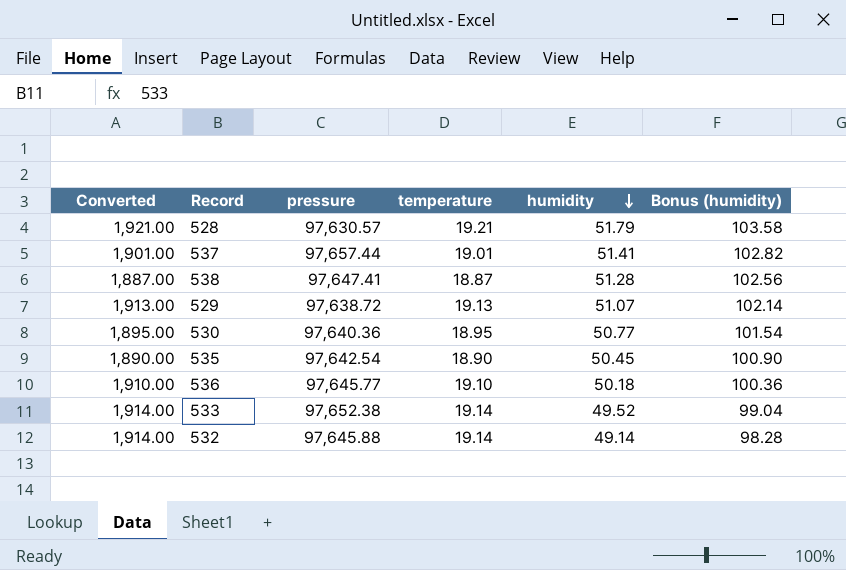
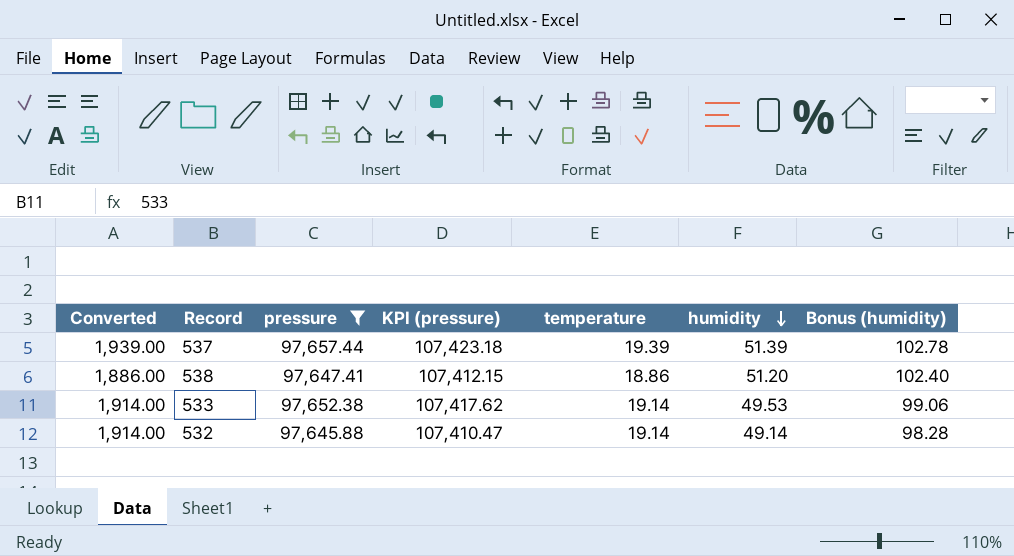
filter: none -> pressure >= 97,645.88
column KPI (pressure) | formula: none -> [pressure] * 1.1
537 | Converted: 1,901.00 -> 1,939.00
537 | temperature: 19.01 -> 19.39
537 | humidity: 51.41 -> 51.39
537 | Bonus (humidity): 102.82 -> 102.78
538 | Converted: 1,887.00 -> 1,886.00
538 | temperature: 18.87 -> 18.86
538 | humidity: 51.28 -> 51.20
538 | Bonus (humidity): 102.56 -> 102.40
533 | humidity: 49.52 -> 49.53
533 | Bonus (humidity): 99.04 -> 99.06

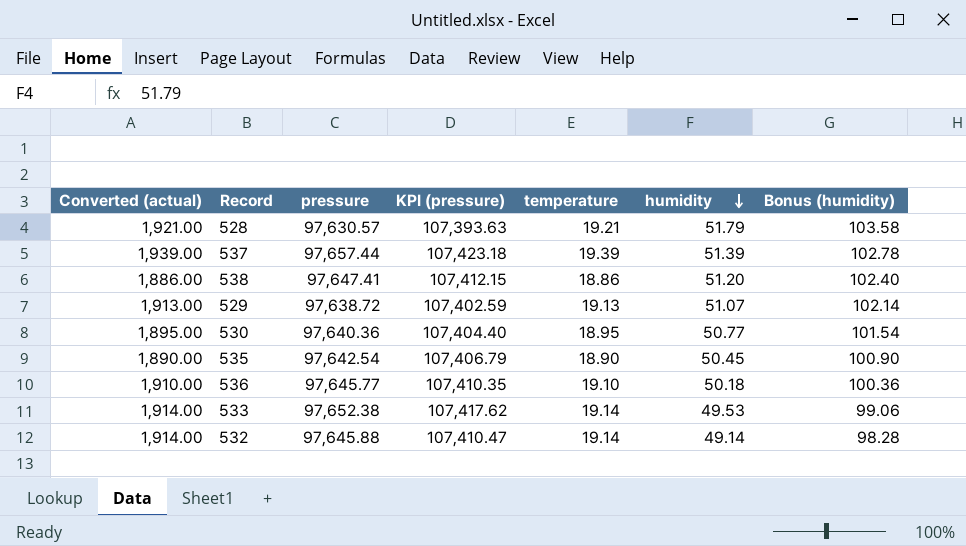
filter: pressure >= 97,645.88 -> none
column name: Converted -> Converted (actual)

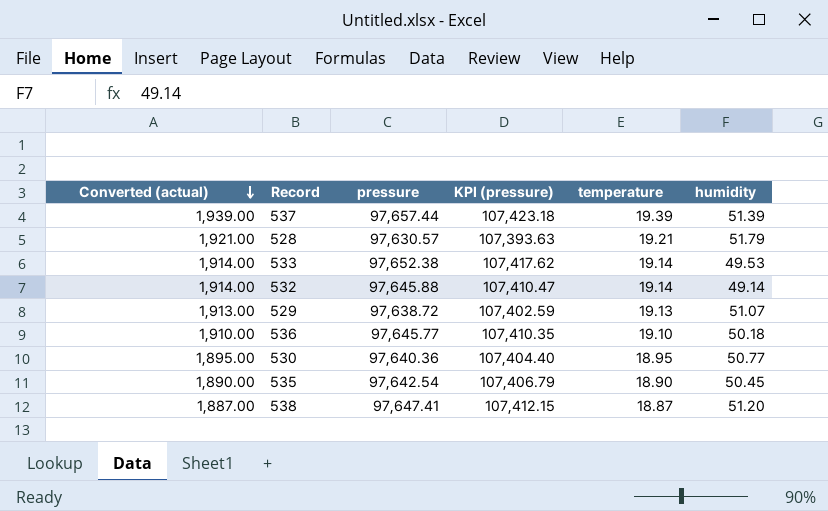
row order: humidity descending -> Converted (actual) descending
column Bonus (humidity) | formula: [humidity] * 2 -> none
538 | Converted (actual): 1,886.00 -> 1,887.00
538 | temperature: 18.86 -> 18.87

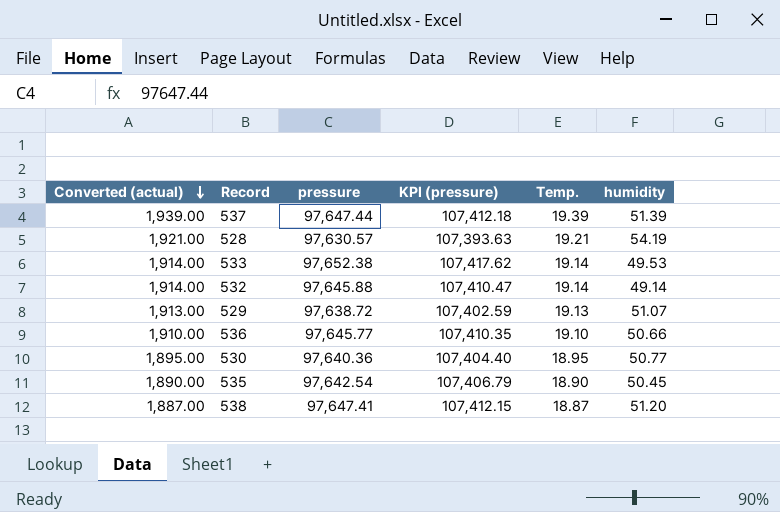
column name: temperature -> Temp.
537 | pressure: 97,657.44 -> 97,647.44
537 | KPI (pressure): 107,423.18 -> 107,412.18
528 | humidity: 51.79 -> 54.19
536 | humidity: 50.18 -> 50.66

